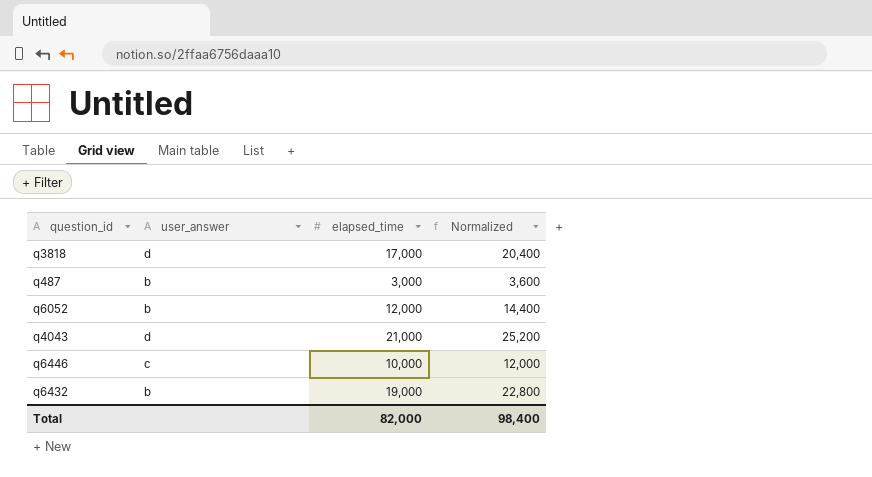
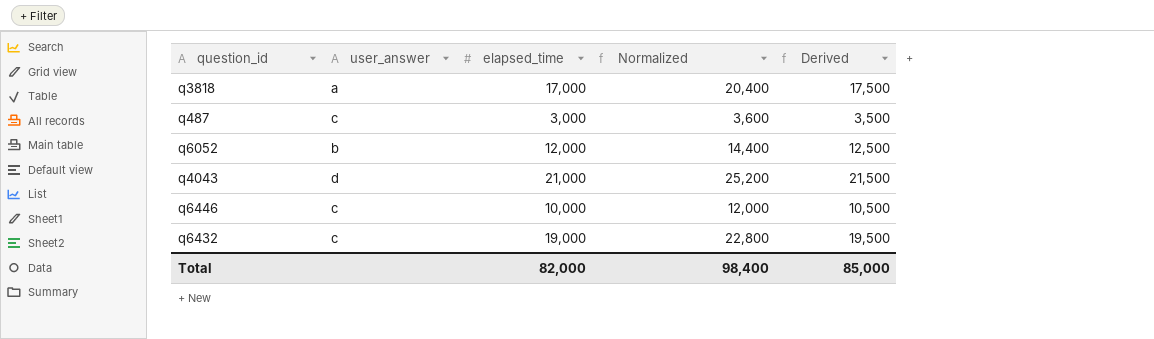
column Derived | formula: none -> [elapsed_time] + 500
q3818 | user_answer: d -> a
q487 | user_answer: b -> c
q6432 | user_answer: b -> c

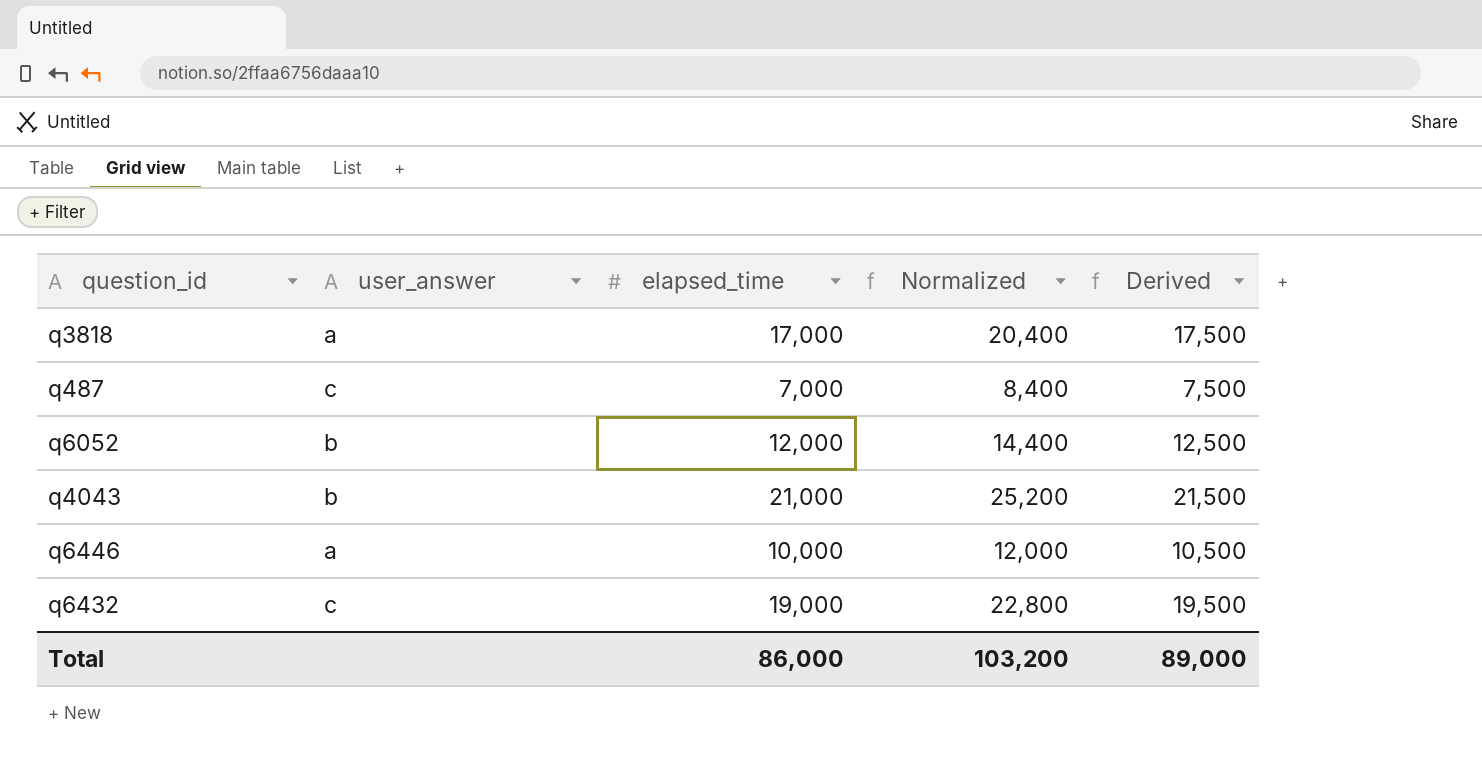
q487 | elapsed_time: 3,000 -> 7,000
q487 | Normalized: 3,600 -> 8,400
q487 | Derived: 3,500 -> 7,500
q4043 | user_answer: d -> b
q6446 | user_answer: c -> a
Total | elapsed_time: 82,000 -> 86,000
Total | Normalized: 98,400 -> 103,200
Total | Derived: 85,000 -> 89,000

